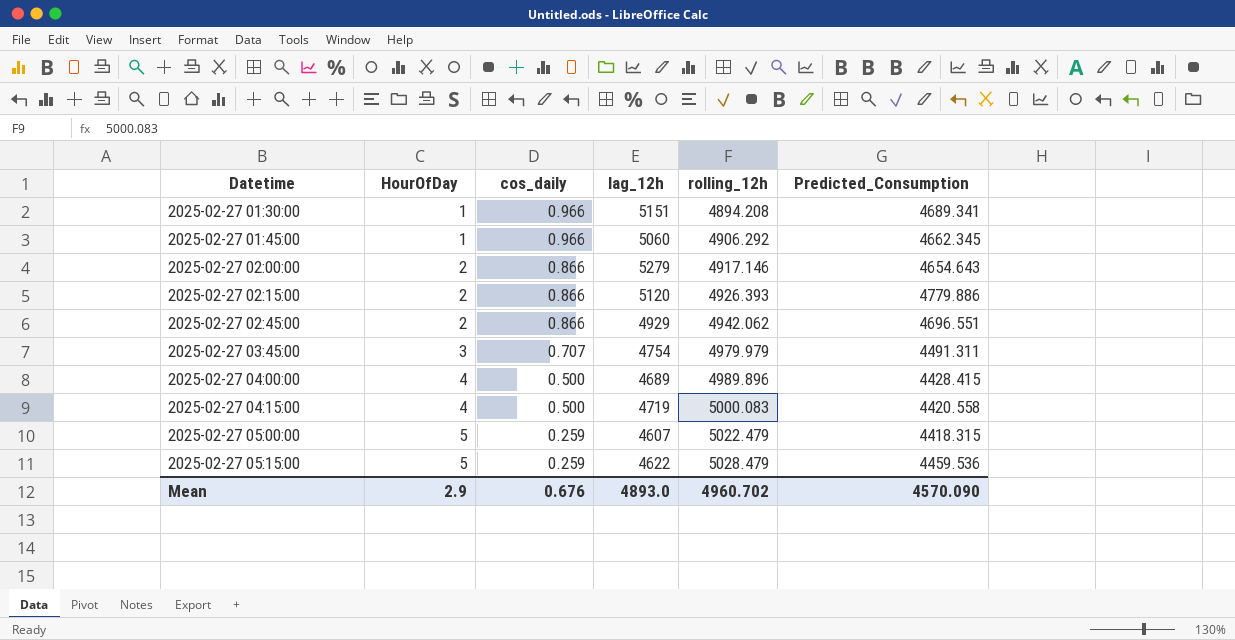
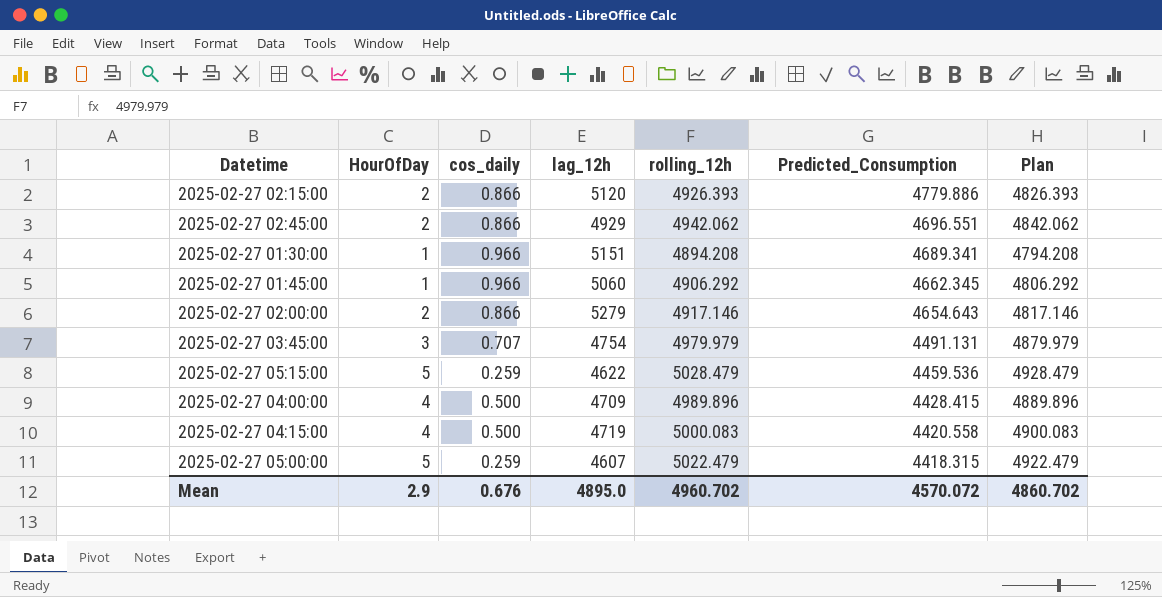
row order: Datetime ascending -> Predicted_Consumption descending
column Plan | formula: none -> [rolling_12h] - 100
2025-02-27 03:45:00 | Predicted_Consumption: 4491.311 -> 4491.131
2025-02-27 04:00:00 | lag_12h: 4689 -> 4709
Mean | lag_12h: 4893.0 -> 4895.0
Mean | Predicted_Consumption: 4570.090 -> 4570.072

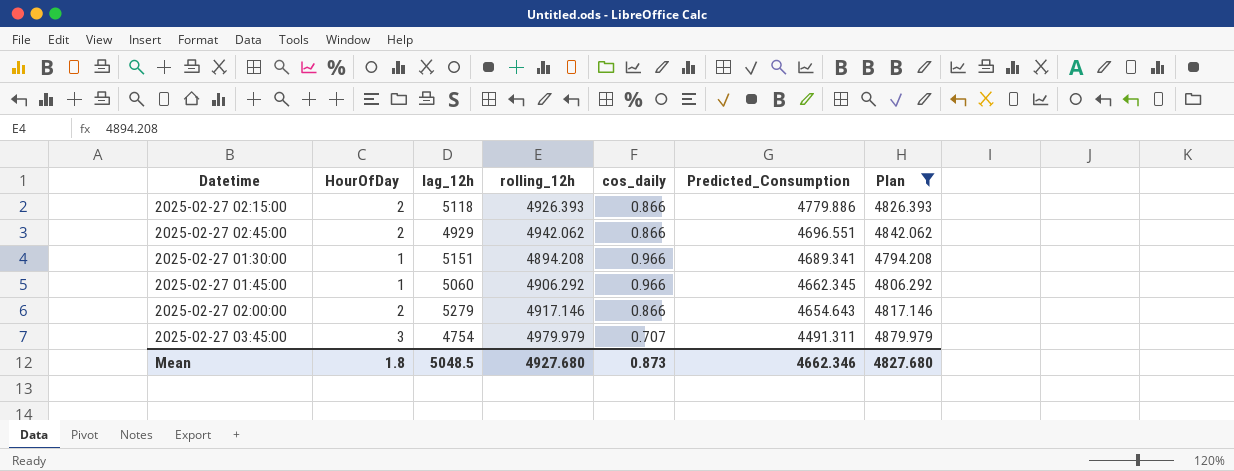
filter: none -> Plan <= 4879.979
column cos_daily | position: 3 -> 5
2025-02-27 02:15:00 | lag_12h: 5120 -> 5118
2025-02-27 03:45:00 | Predicted_Consumption: 4491.131 -> 4491.311
Mean | HourOfDay: 2.9 -> 1.8
Mean | lag_12h: 4895.0 -> 5048.5
Mean | rolling_12h: 4960.702 -> 4927.680
Mean | cos_daily: 0.676 -> 0.873
Mean | Predicted_Consumption: 4570.072 -> 4662.346
Mean | Plan: 4860.702 -> 4827.680

